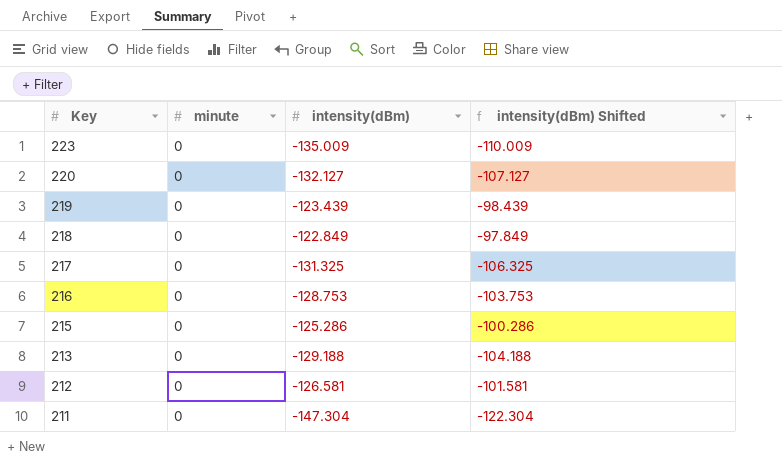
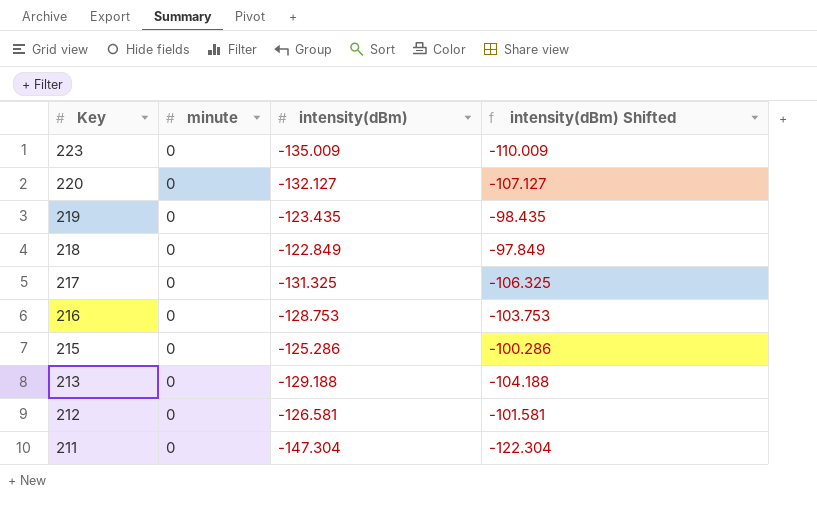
219 | intensity(dBm): -123.439 -> -123.435
219 | intensity(dBm) Shifted: -98.439 -> -98.435

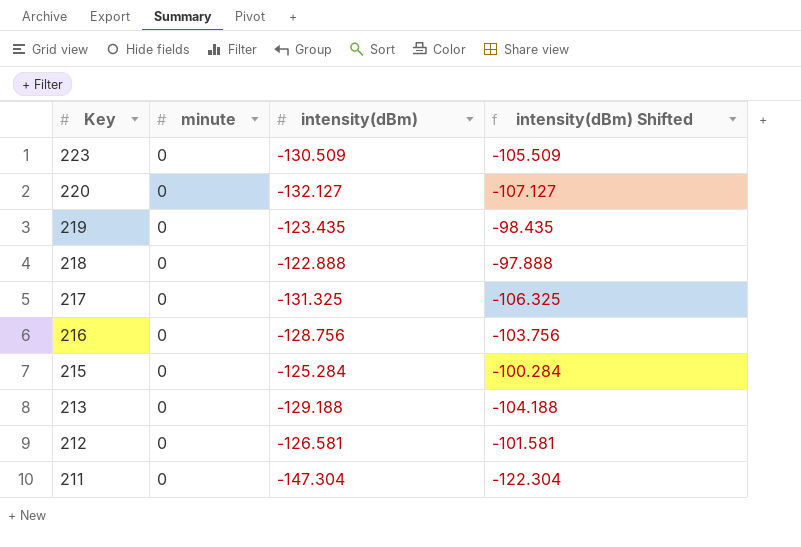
223 | intensity(dBm): -135.009 -> -130.509
223 | intensity(dBm) Shifted: -110.009 -> -105.509
218 | intensity(dBm): -122.849 -> -122.888
218 | intensity(dBm) Shifted: -97.849 -> -97.888
216 | intensity(dBm): -128.753 -> -128.756
216 | intensity(dBm) Shifted: -103.753 -> -103.756
215 | intensity(dBm): -125.286 -> -125.284
215 | intensity(dBm) Shifted: -100.286 -> -100.284

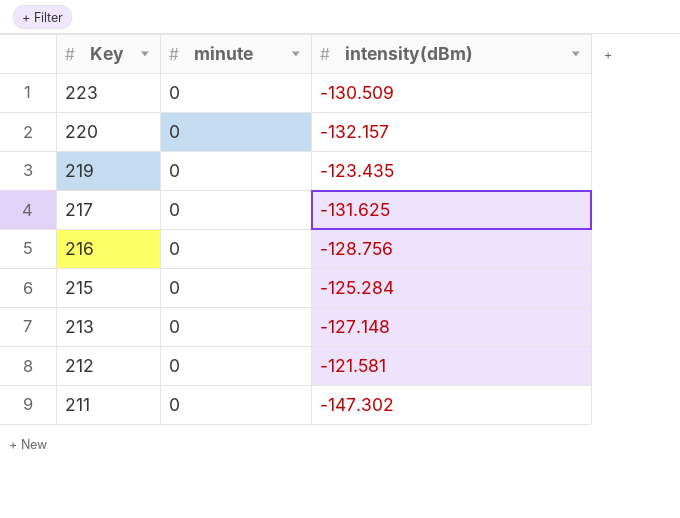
column intensity(dBm) Shifted | formula: [intensity(dBm)] + 25 -> none
row 218: 0 | -122.888 | -97.888 -> none
220 | intensity(dBm): -132.127 -> -132.157
217 | intensity(dBm): -131.325 -> -131.625
213 | intensity(dBm): -129.188 -> -127.148
212 | intensity(dBm): -126.581 -> -121.581
211 | intensity(dBm): -147.304 -> -147.302

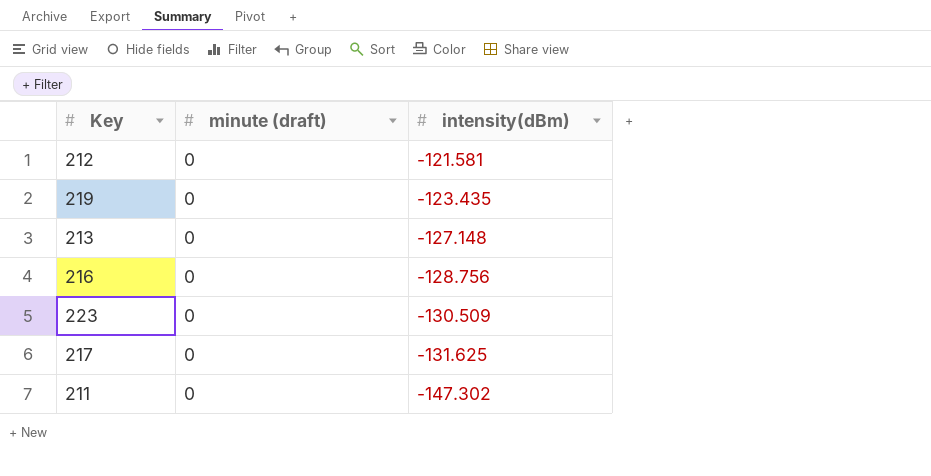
row order: Key descending -> intensity(dBm) descending
column name: minute -> minute (draft)
row 220: 0 | -132.157 -> none
row 215: 0 | -125.284 -> none

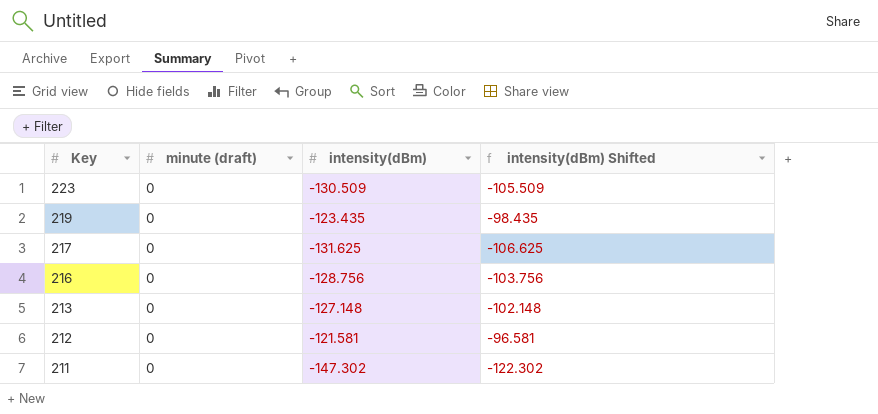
row order: intensity(dBm) descending -> Key descending
column intensity(dBm) Shifted | formula: none -> [intensity(dBm)] + 25

